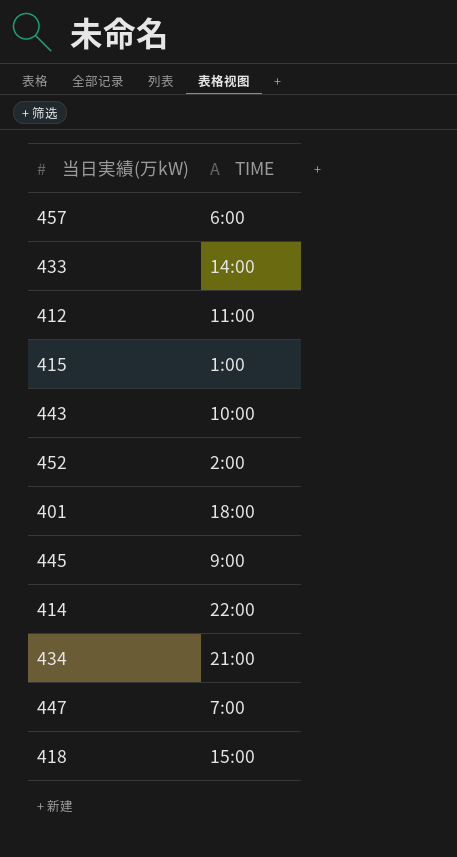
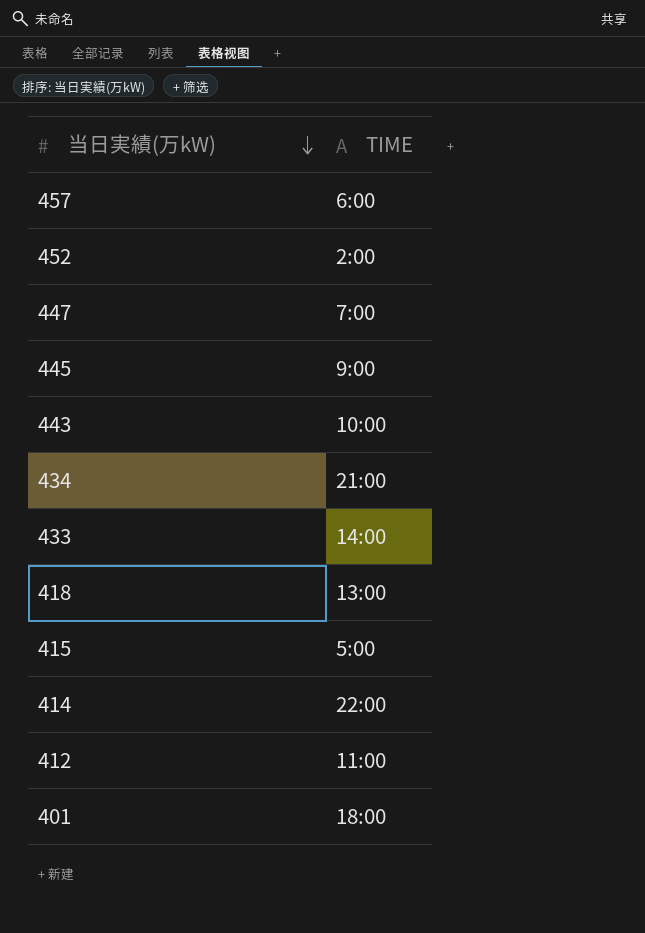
row order: none -> 当日実績(万kW) descending
418 | TIME: 15:00 -> 13:00
415 | TIME: 1:00 -> 5:00

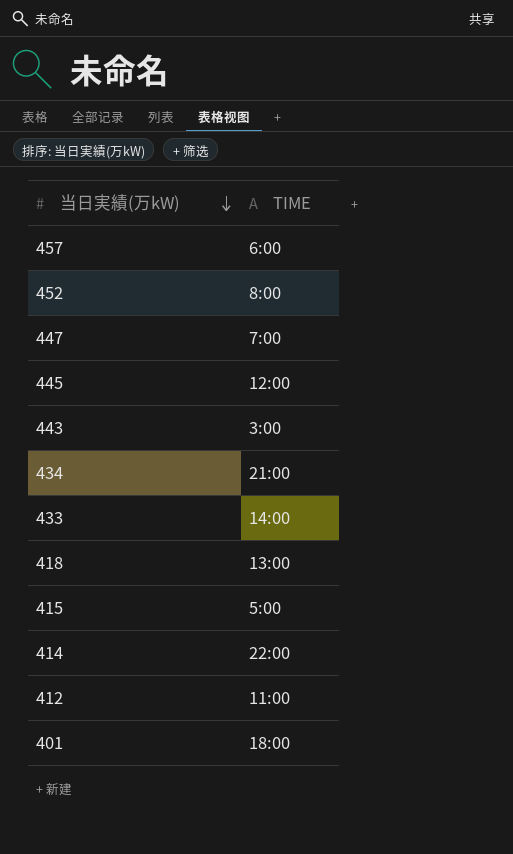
452 | TIME: 2:00 -> 8:00
445 | TIME: 9:00 -> 12:00
443 | TIME: 10:00 -> 3:00

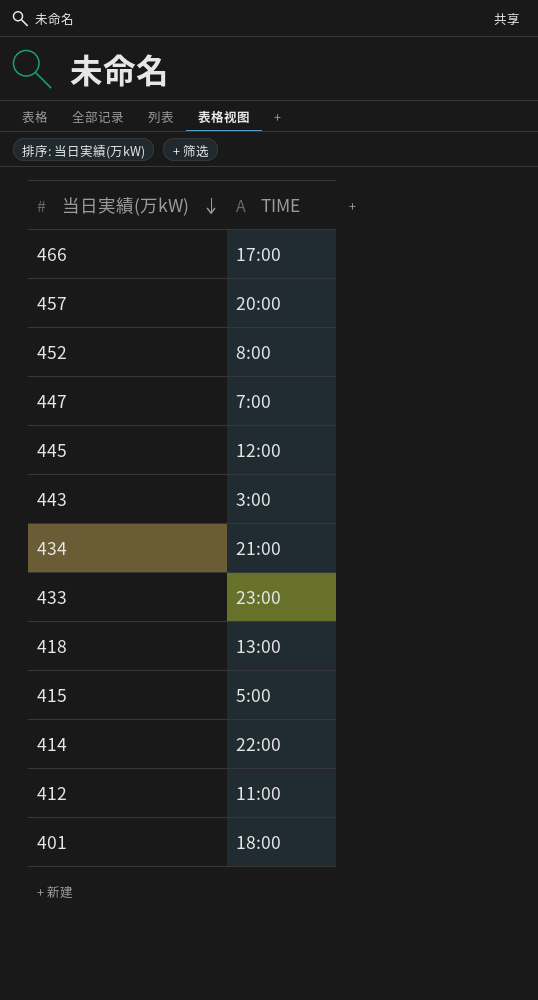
row 466: none -> 17:00
457 | TIME: 6:00 -> 20:00
433 | TIME: 14:00 -> 23:00

